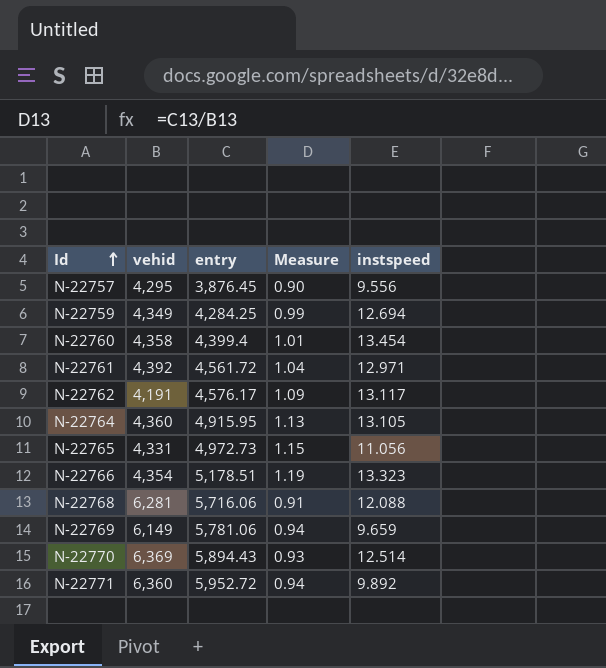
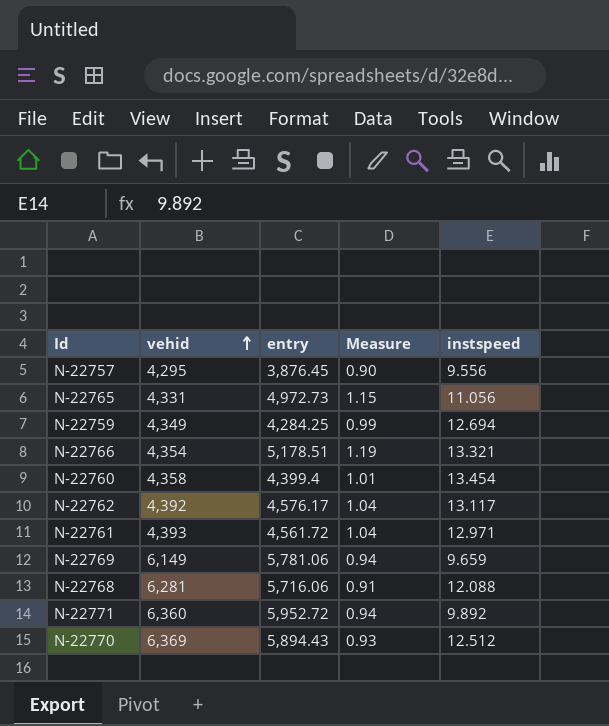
row order: Id ascending -> vehid ascending
row N-22764: 4,360 | 4,915.95 | 1.13 | 13.105 -> none
N-22766 | instspeed: 13.323 -> 13.321
N-22762 | vehid: 4,191 -> 4,392
N-22762 | Measure: 1.09 -> 1.04
N-22761 | vehid: 4,392 -> 4,393
N-22770 | instspeed: 12.514 -> 12.512

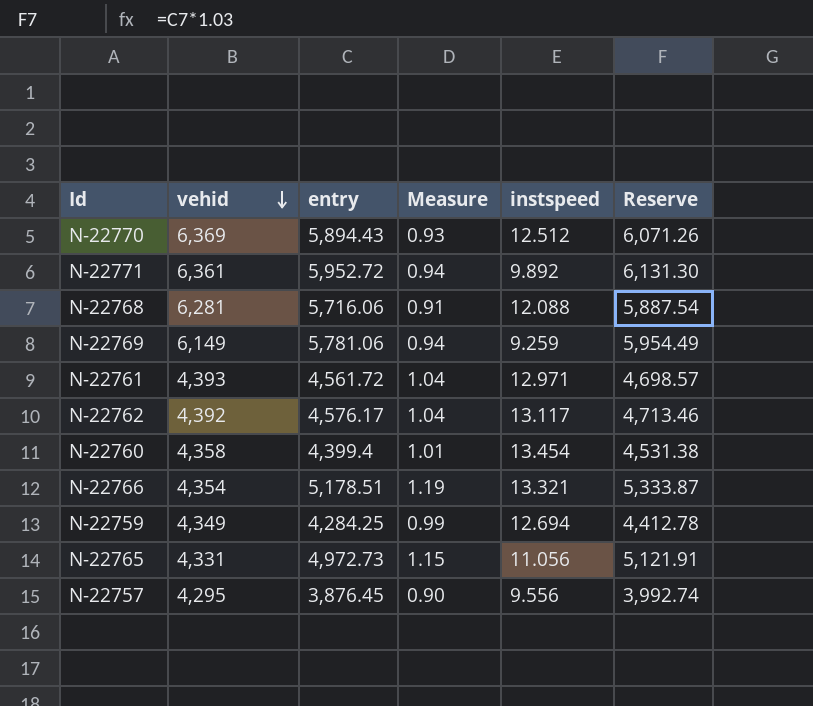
row order: vehid ascending -> vehid descending
column Reserve | formula: none -> [entry] * 1.03
N-22771 | vehid: 6,360 -> 6,361
N-22769 | instspeed: 9.659 -> 9.259

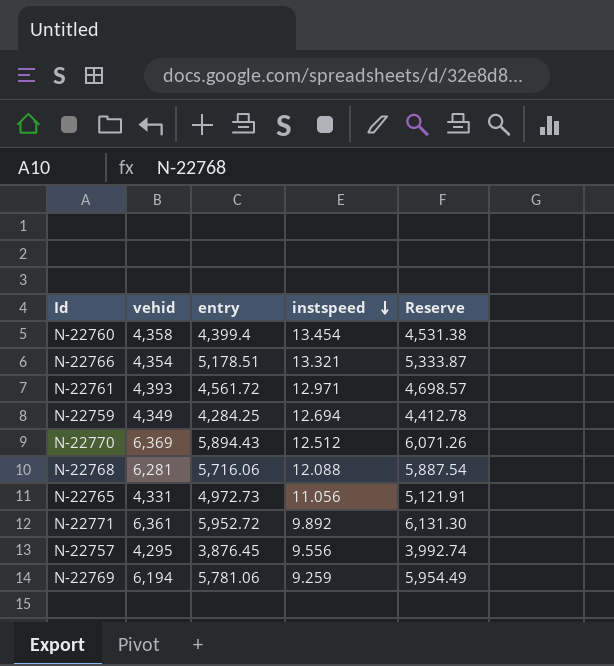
row order: vehid descending -> instspeed descending
column Measure | formula: [entry] / [vehid] -> none
row N-22762: 4,392 | 4,576.17 | 1.04 | 13.117 | 4,713.46 -> none
N-22769 | vehid: 6,149 -> 6,194

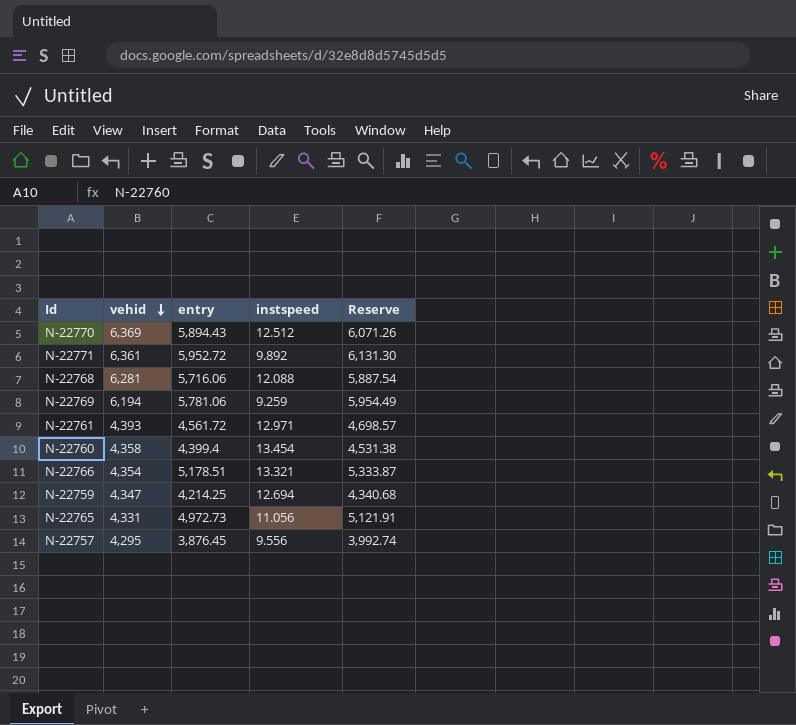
row order: instspeed descending -> vehid descending
N-22759 | vehid: 4,349 -> 4,347
N-22759 | entry: 4,284.25 -> 4,214.25
N-22759 | Reserve: 4,412.78 -> 4,340.68

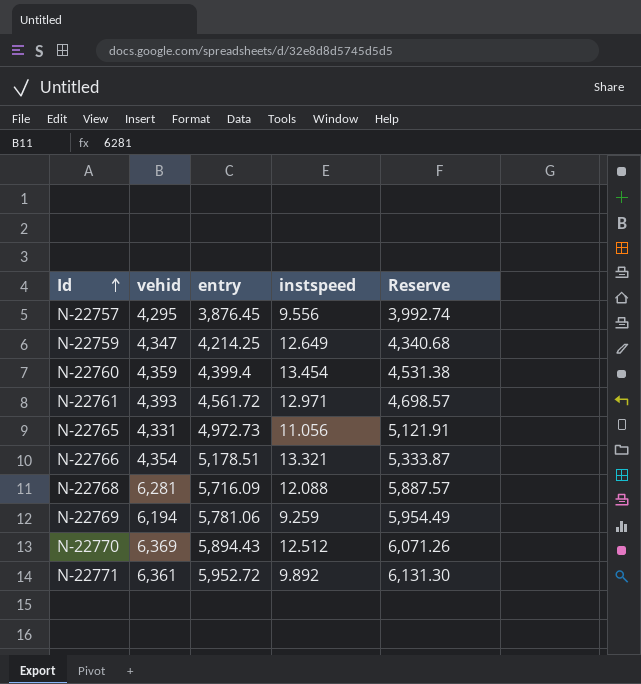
row order: vehid descending -> Id ascending
N-22759 | instspeed: 12.694 -> 12.649
N-22760 | vehid: 4,358 -> 4,359
N-22768 | entry: 5,716.06 -> 5,716.09
N-22768 | Reserve: 5,887.54 -> 5,887.57

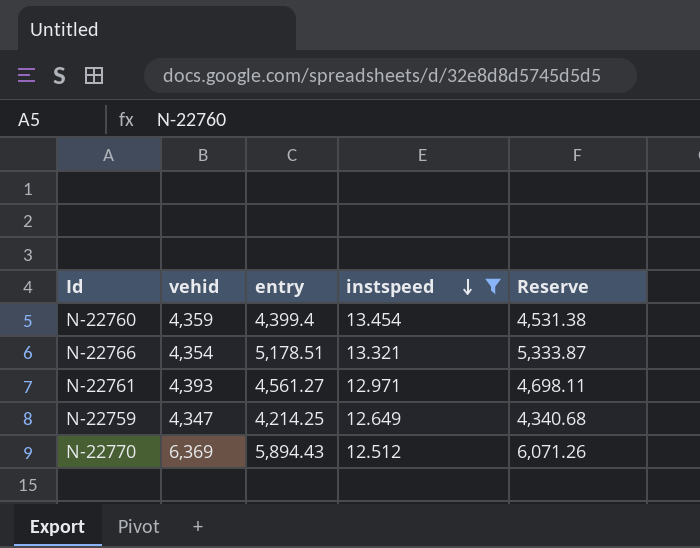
filter: none -> instspeed >= 12.512
row order: Id ascending -> instspeed descending
N-22761 | entry: 4,561.72 -> 4,561.27
N-22761 | Reserve: 4,698.57 -> 4,698.11

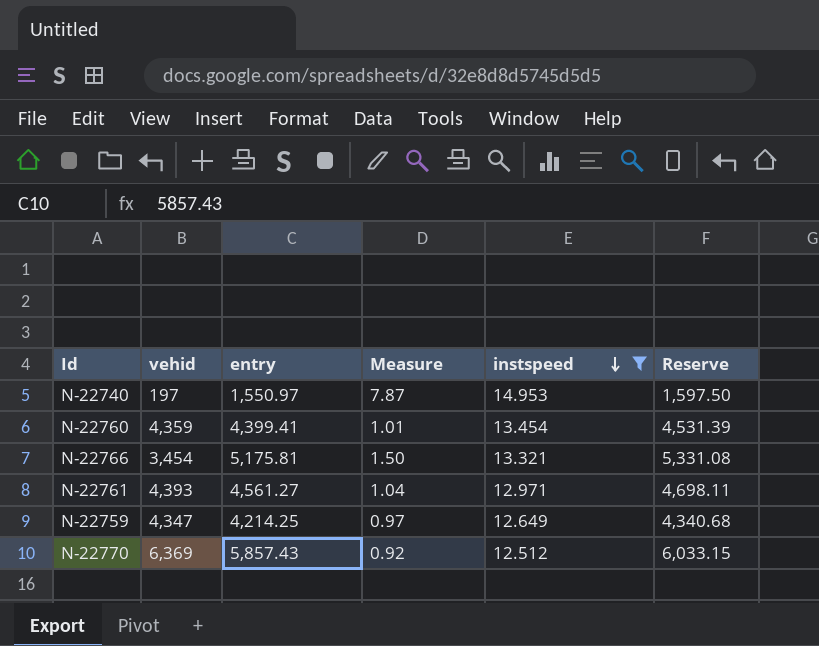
column Measure | formula: none -> [entry] / [vehid]
row N-22740: none -> 197 | 1,550.97 | 7.87 | 14.953 | 1,597.50
N-22760 | entry: 4,399.4 -> 4,399.41
N-22760 | Reserve: 4,531.38 -> 4,531.39
N-22766 | vehid: 4,354 -> 3,454
N-22766 | entry: 5,178.51 -> 5,175.81
N-22766 | Reserve: 5,333.87 -> 5,331.08
N-22770 | entry: 5,894.43 -> 5,857.43
N-22770 | Reserve: 6,071.26 -> 6,033.15

